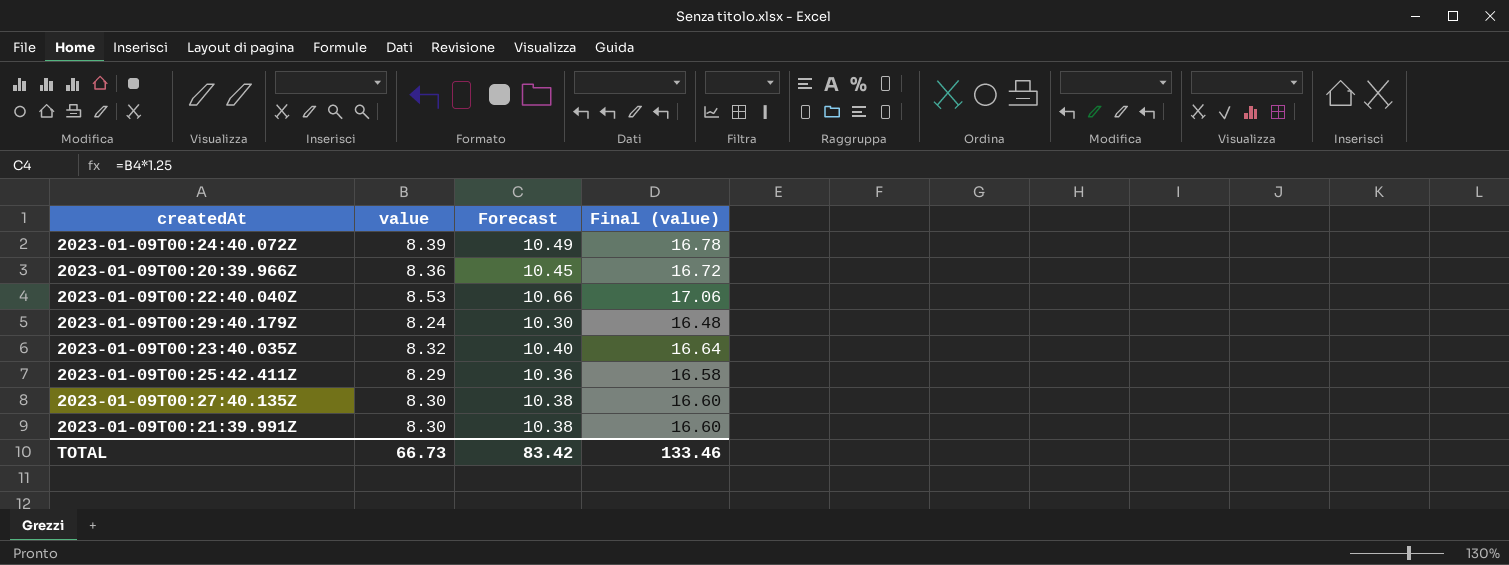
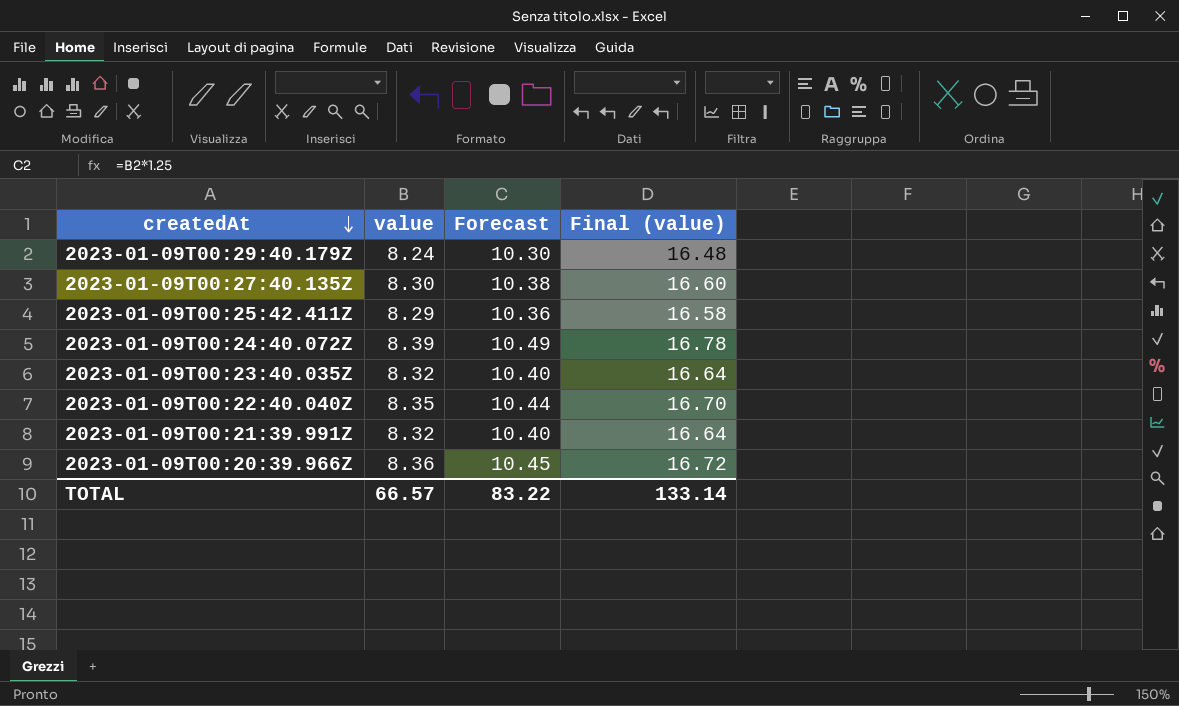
row order: none -> createdAt descending
2023-01-09T00:22:40.040Z | value: 8.53 -> 8.35
2023-01-09T00:22:40.040Z | Forecast: 10.66 -> 10.44
2023-01-09T00:22:40.040Z | Final (value): 17.06 -> 16.70
2023-01-09T00:21:39.991Z | value: 8.30 -> 8.32
2023-01-09T00:21:39.991Z | Forecast: 10.38 -> 10.40
2023-01-09T00:21:39.991Z | Final (value): 16.60 -> 16.64
TOTAL | value: 66.73 -> 66.57
TOTAL | Forecast: 83.42 -> 83.22
TOTAL | Final (value): 133.46 -> 133.14

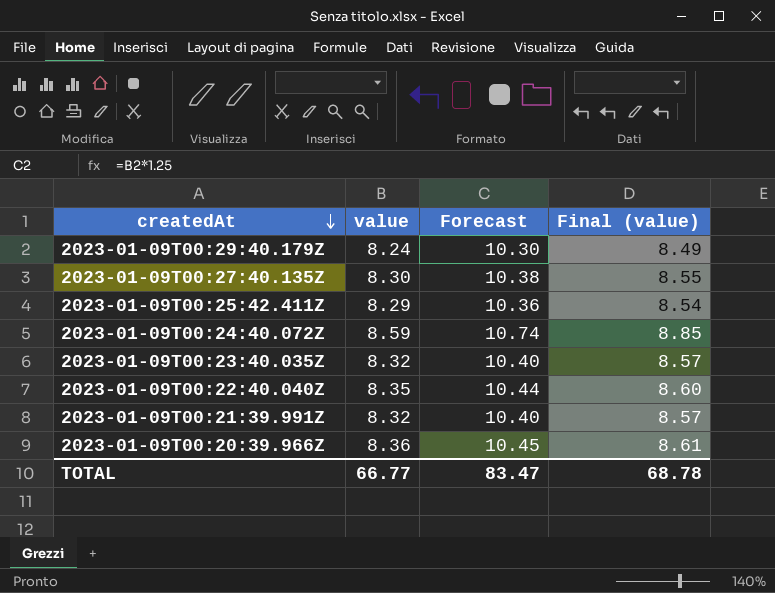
column Final (value) | formula: [value] * 2 -> [value] * 1.03
2023-01-09T00:24:40.072Z | value: 8.39 -> 8.59
2023-01-09T00:24:40.072Z | Forecast: 10.49 -> 10.74
TOTAL | value: 66.57 -> 66.77
TOTAL | Forecast: 83.22 -> 83.47
TOTAL | Final (value): 133.14 -> 68.78

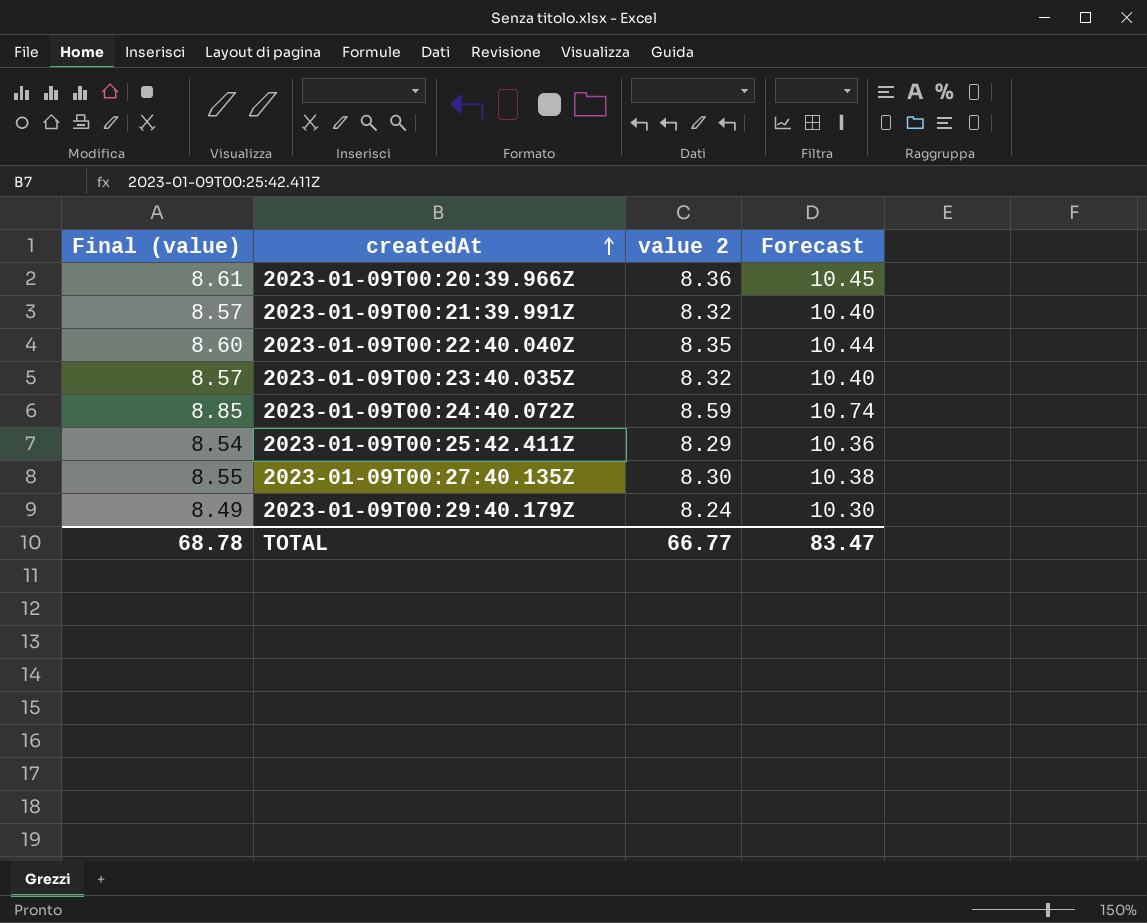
row order: createdAt descending -> createdAt ascending
column Final (value) | position: 4 -> 1
column name: value -> value 2

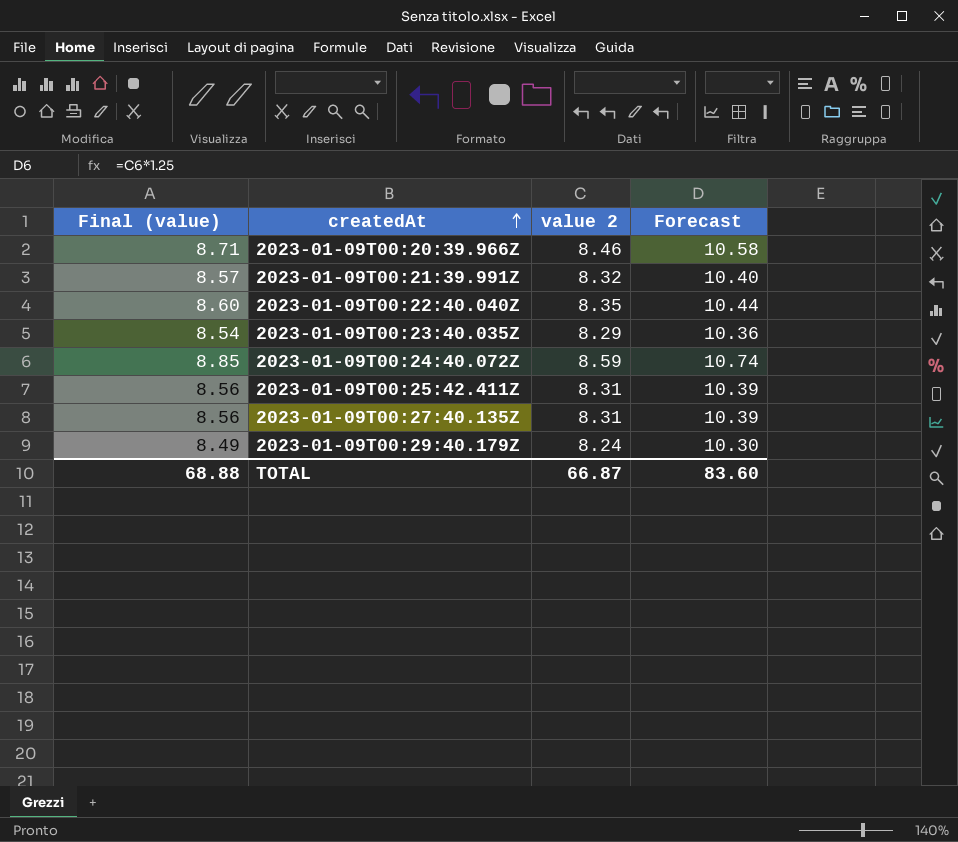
2023-01-09T00:20:39.966Z | Final (value): 8.61 -> 8.71
2023-01-09T00:20:39.966Z | value 2: 8.36 -> 8.46
2023-01-09T00:20:39.966Z | Forecast: 10.45 -> 10.58
2023-01-09T00:23:40.035Z | Final (value): 8.57 -> 8.54
2023-01-09T00:23:40.035Z | value 2: 8.32 -> 8.29
2023-01-09T00:23:40.035Z | Forecast: 10.40 -> 10.36
2023-01-09T00:25:42.411Z | Final (value): 8.54 -> 8.56
2023-01-09T00:25:42.411Z | value 2: 8.29 -> 8.31
2023-01-09T00:25:42.411Z | Forecast: 10.36 -> 10.39
2023-01-09T00:27:40.135Z | Final (value): 8.55 -> 8.56
2023-01-09T00:27:40.135Z | value 2: 8.30 -> 8.31
2023-01-09T00:27:40.135Z | Forecast: 10.38 -> 10.39
TOTAL | Final (value): 68.78 -> 68.88
TOTAL | value 2: 66.77 -> 66.87
TOTAL | Forecast: 83.47 -> 83.60

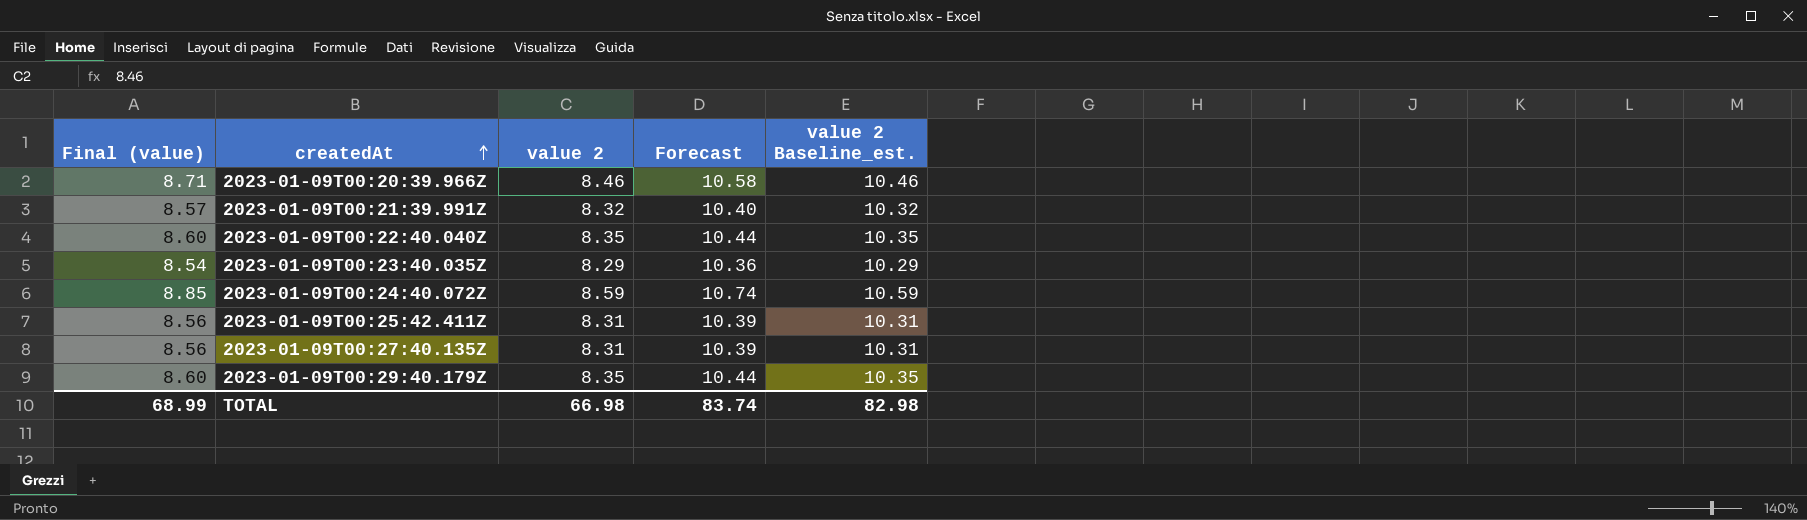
column value 2 Baseline_est. | formula: none -> [value 2] + 2
2023-01-09T00:29:40.179Z | Final (value): 8.49 -> 8.60
2023-01-09T00:29:40.179Z | value 2: 8.24 -> 8.35
2023-01-09T00:29:40.179Z | Forecast: 10.30 -> 10.44
TOTAL | Final (value): 68.88 -> 68.99
TOTAL | value 2: 66.87 -> 66.98
TOTAL | Forecast: 83.60 -> 83.74

